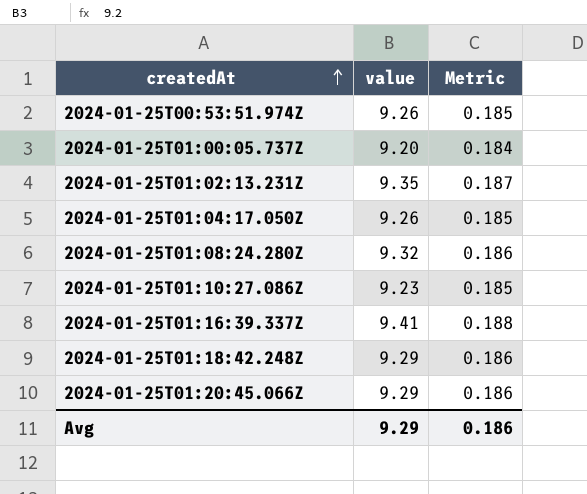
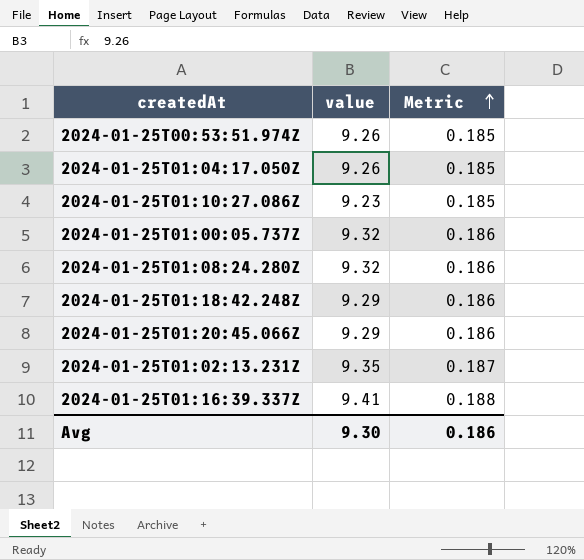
row order: createdAt ascending -> Metric ascending
2024-01-25T01:00:05.737Z | value: 9.20 -> 9.32
2024-01-25T01:00:05.737Z | Metric: 0.184 -> 0.186
Avg | value: 9.29 -> 9.30

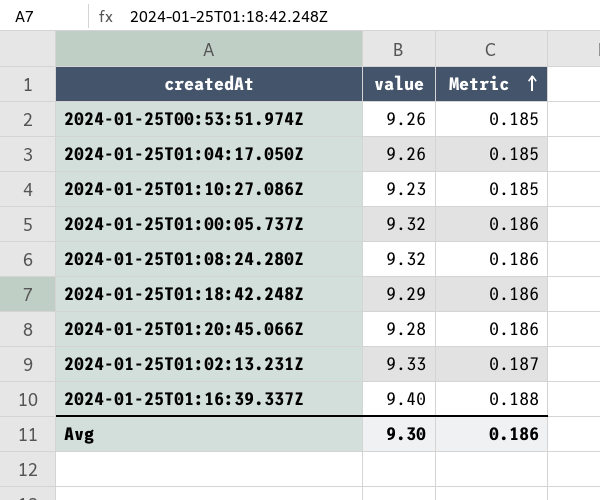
2024-01-25T01:20:45.066Z | value: 9.29 -> 9.28
2024-01-25T01:02:13.231Z | value: 9.35 -> 9.33
2024-01-25T01:16:39.337Z | value: 9.41 -> 9.40

